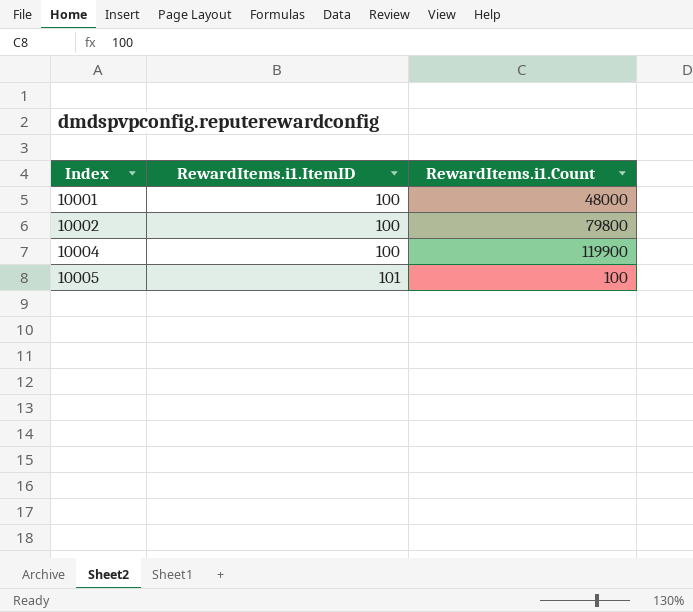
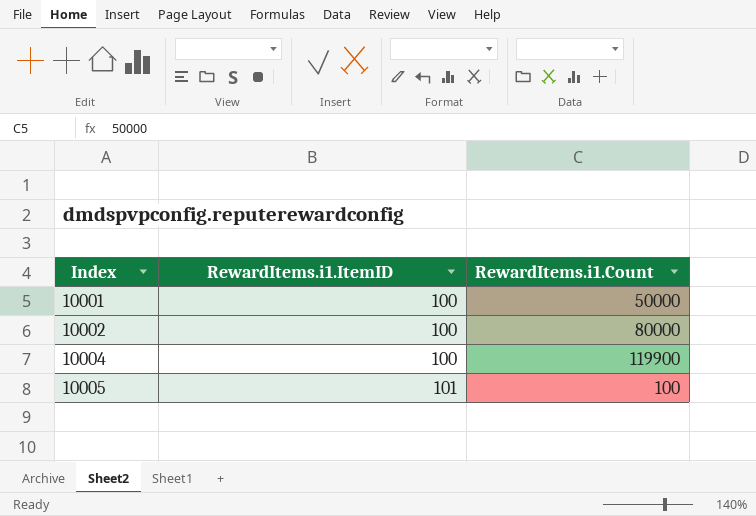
10001 | RewardItems.i1.Count: 48000 -> 50000
10002 | RewardItems.i1.Count: 79800 -> 80000

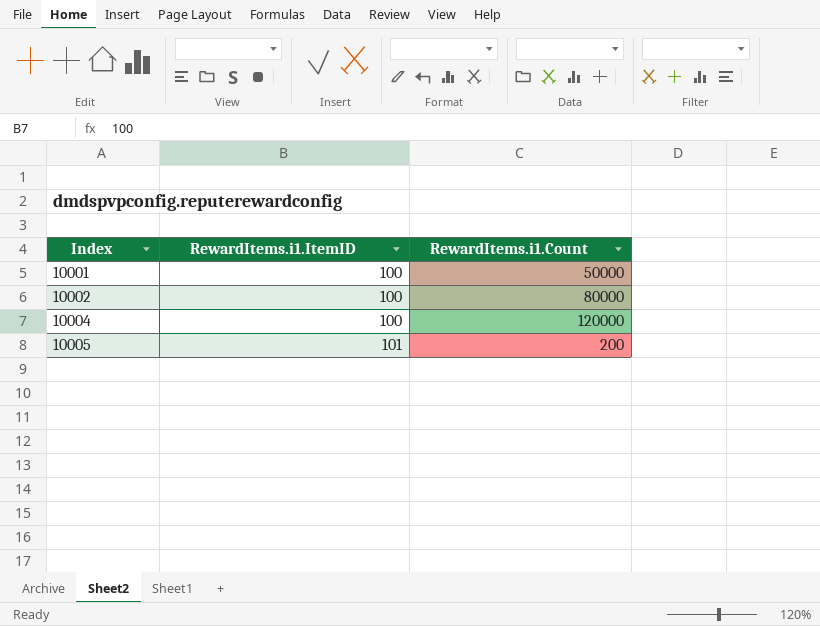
10004 | RewardItems.i1.Count: 119900 -> 120000
10005 | RewardItems.i1.Count: 100 -> 200

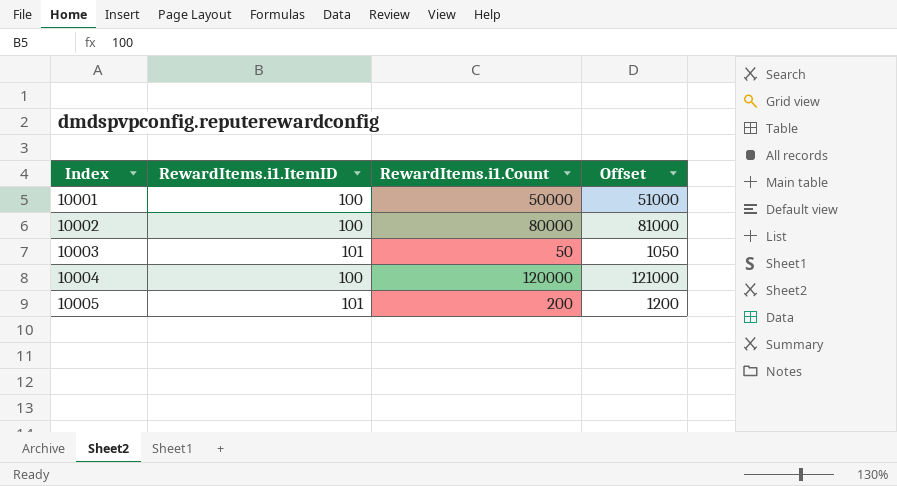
column Offset | formula: none -> [RewardItems.i1.Count] + 1000
row 10003: none -> 101 | 50 | 1050

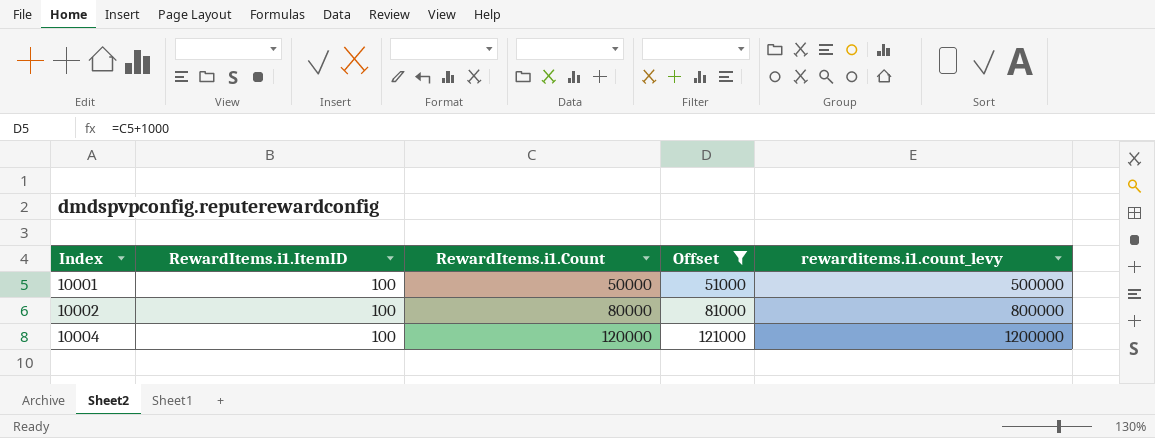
filter: none -> Offset >= 51000
column rewarditems.i1.count_levy | formula: none -> [RewardItems.i1.Count] * 10

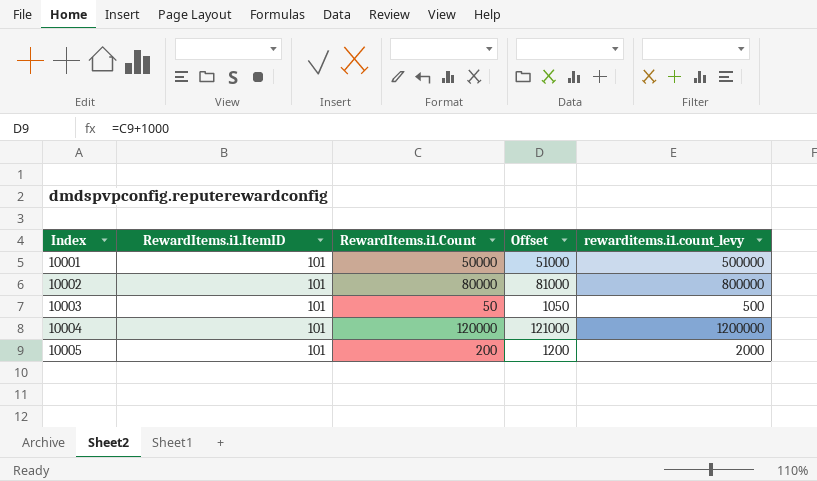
filter: Offset >= 51000 -> none
10001 | RewardItems.i1.ItemID: 100 -> 101
10002 | RewardItems.i1.ItemID: 100 -> 101
10004 | RewardItems.i1.ItemID: 100 -> 101

